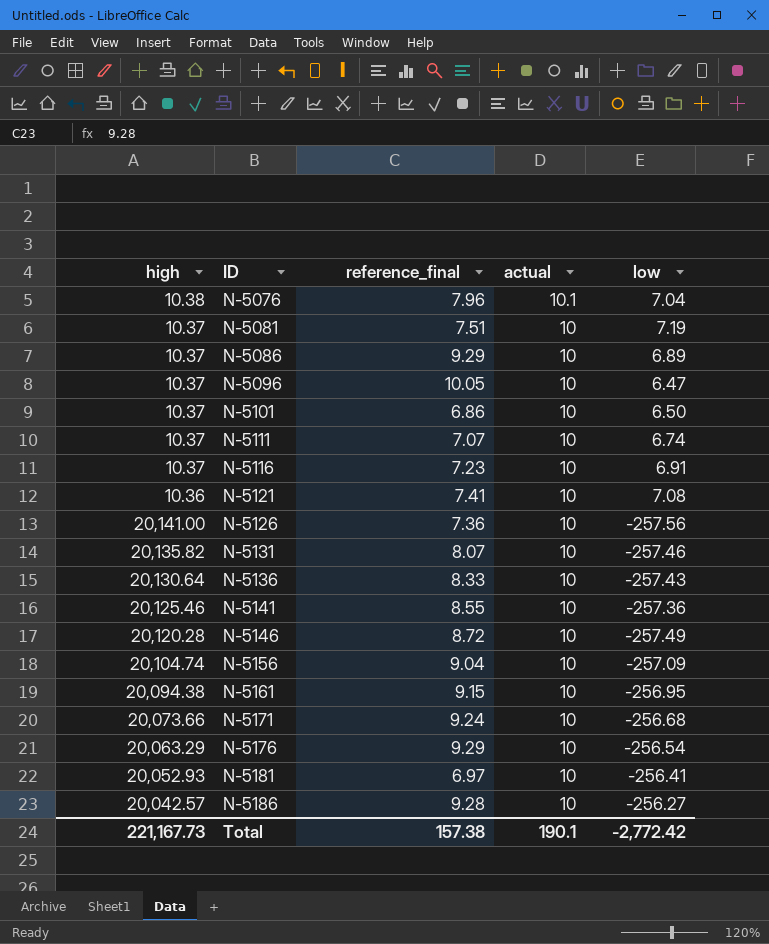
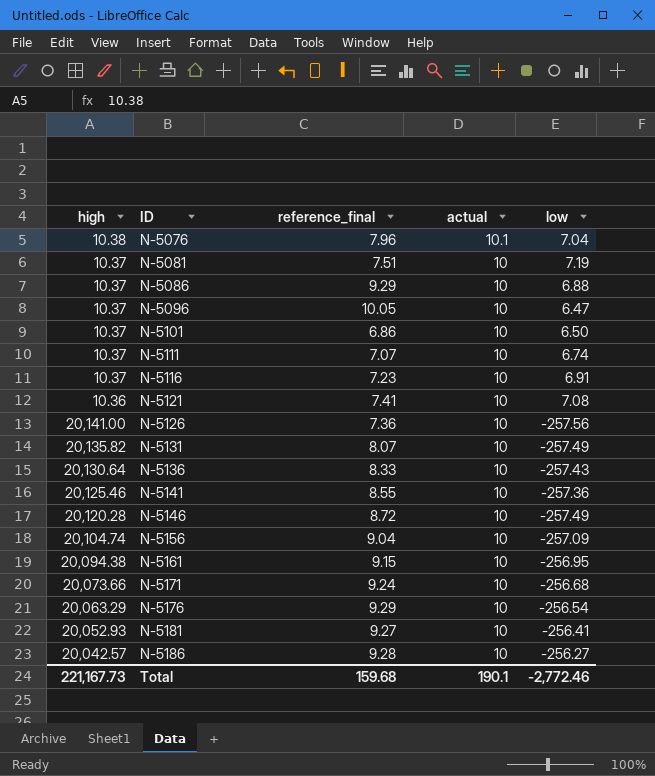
N-5086 | low: 6.89 -> 6.88
N-5131 | low: -257.46 -> -257.49
N-5181 | reference_final: 6.97 -> 9.27
Total | reference_final: 157.38 -> 159.68
Total | low: -2,772.42 -> -2,772.46

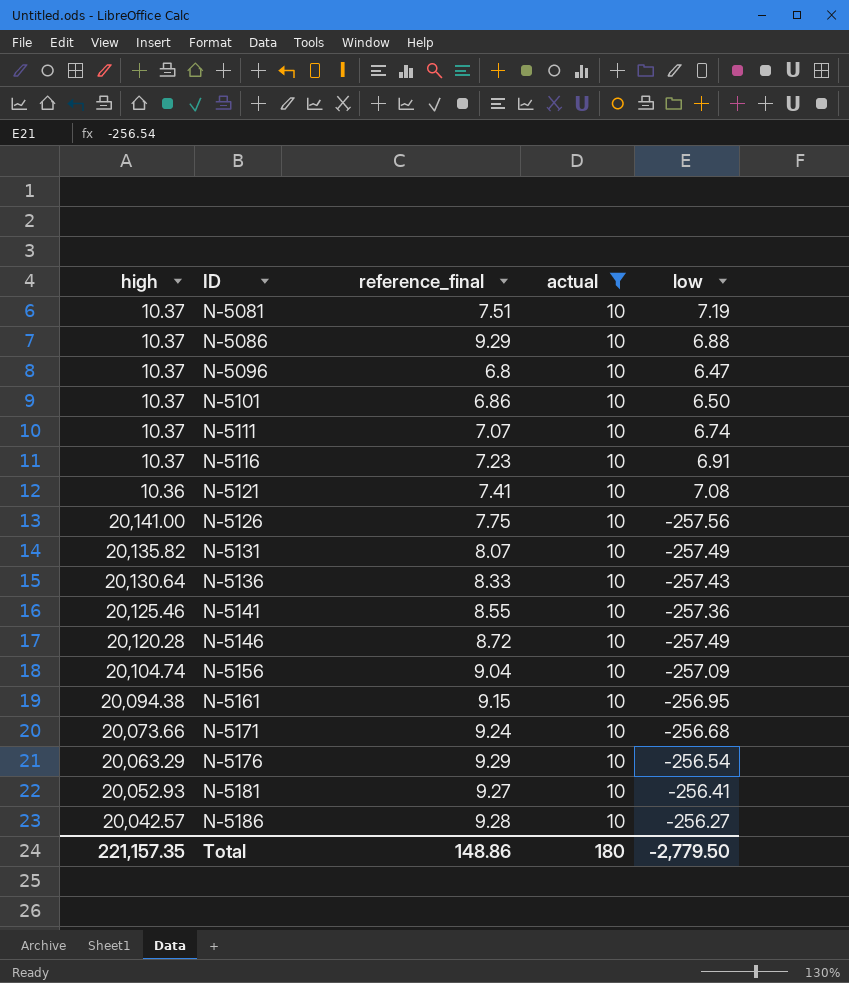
filter: none -> actual = 10
N-5096 | reference_final: 10.05 -> 6.8
N-5126 | reference_final: 7.36 -> 7.75
Total | high: 221,167.73 -> 221,157.35
Total | reference_final: 159.68 -> 148.86
Total | actual: 190.1 -> 180
Total | low: -2,772.46 -> -2,779.50

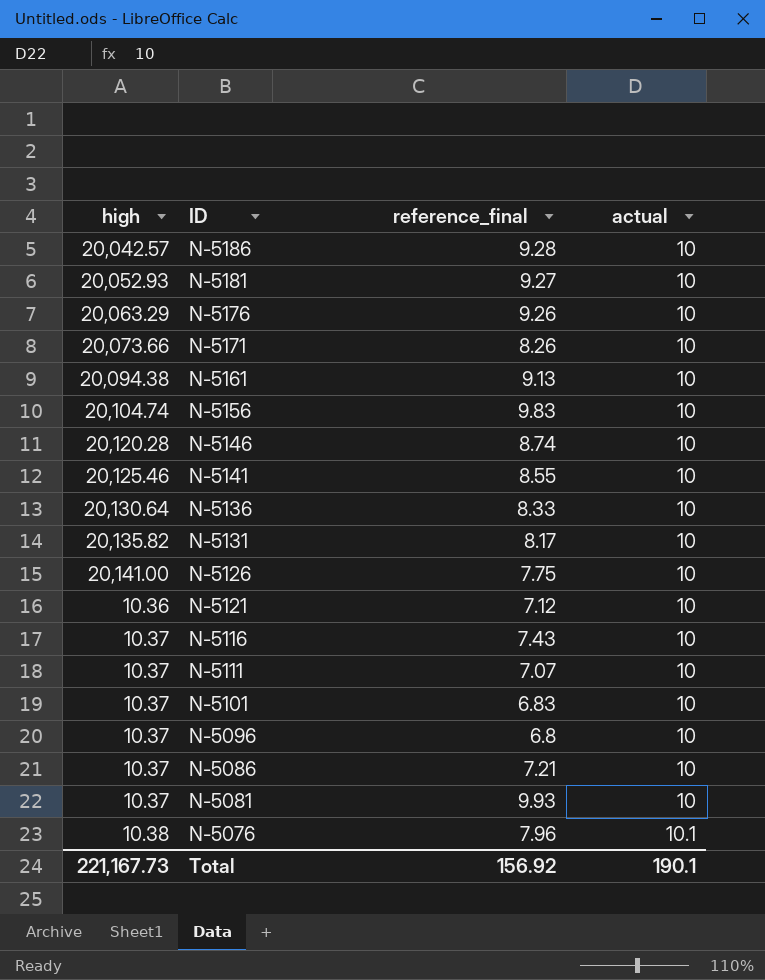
filter: actual = 10 -> none
row order: ID ascending -> ID descending
column low | position: 5 -> none
N-5176 | reference_final: 9.29 -> 9.26
N-5171 | reference_final: 9.24 -> 8.26
N-5161 | reference_final: 9.15 -> 9.13
N-5156 | reference_final: 9.04 -> 9.83
N-5146 | reference_final: 8.72 -> 8.74
N-5131 | reference_final: 8.07 -> 8.17
N-5121 | reference_final: 7.41 -> 7.12
N-5116 | reference_final: 7.23 -> 7.43
N-5101 | reference_final: 6.86 -> 6.83
N-5086 | reference_final: 9.29 -> 7.21
N-5081 | reference_final: 7.51 -> 9.93
Total | high: 221,157.35 -> 221,167.73
Total | reference_final: 148.86 -> 156.92
Total | actual: 180 -> 190.1

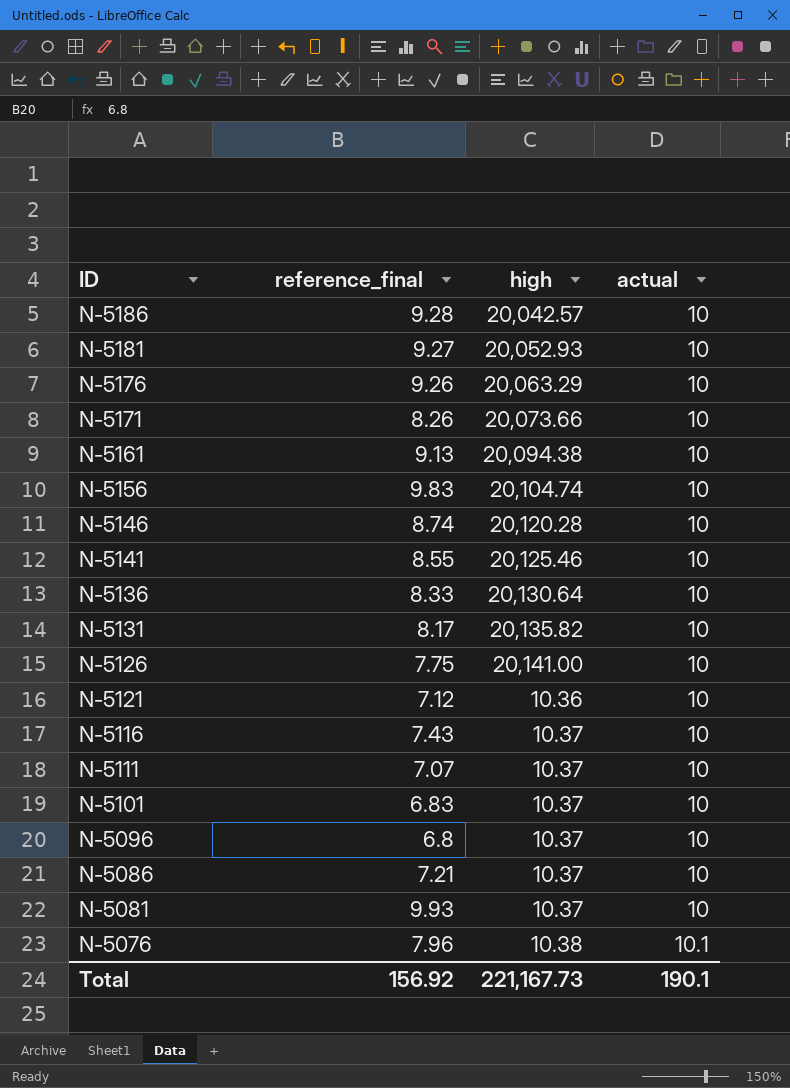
column high | position: 1 -> 3

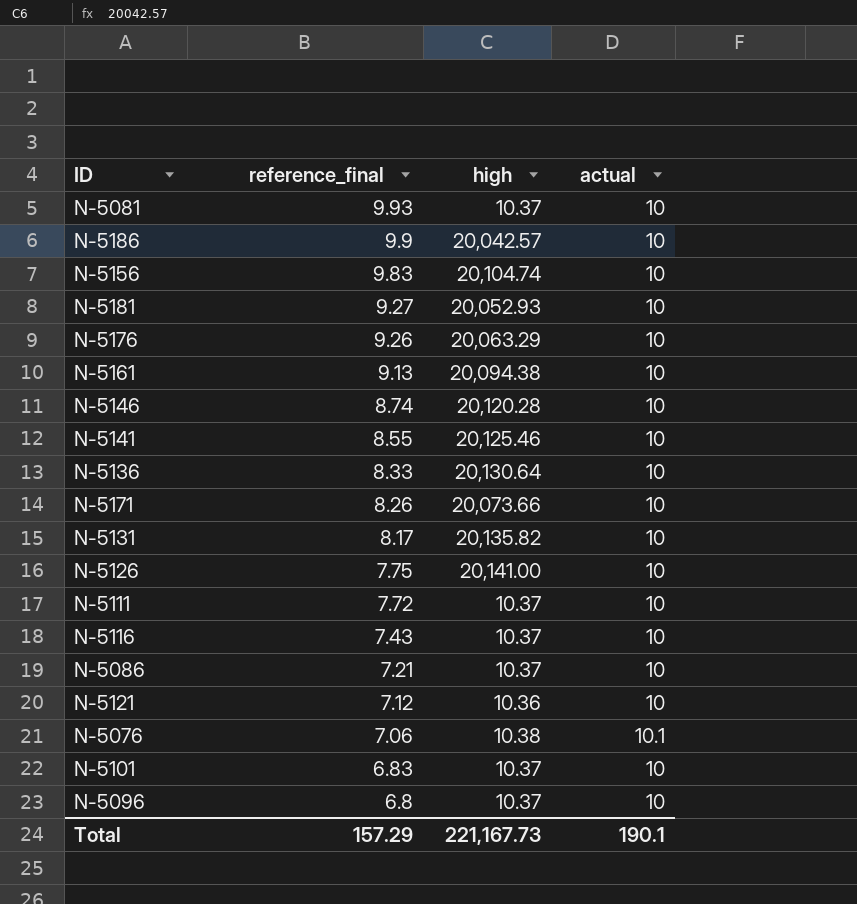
row order: ID descending -> reference_final descending
N-5186 | reference_final: 9.28 -> 9.9
N-5111 | reference_final: 7.07 -> 7.72
N-5076 | reference_final: 7.96 -> 7.06
Total | reference_final: 156.92 -> 157.29

